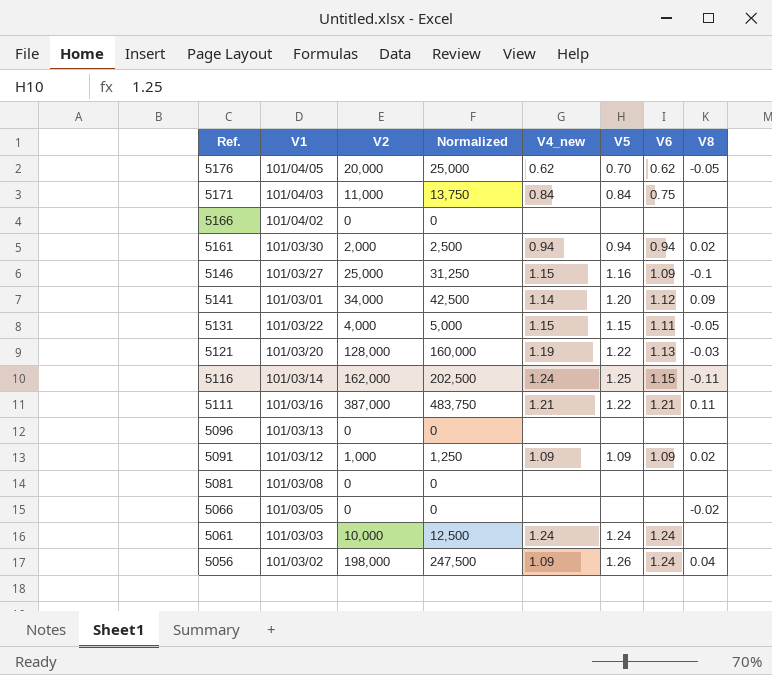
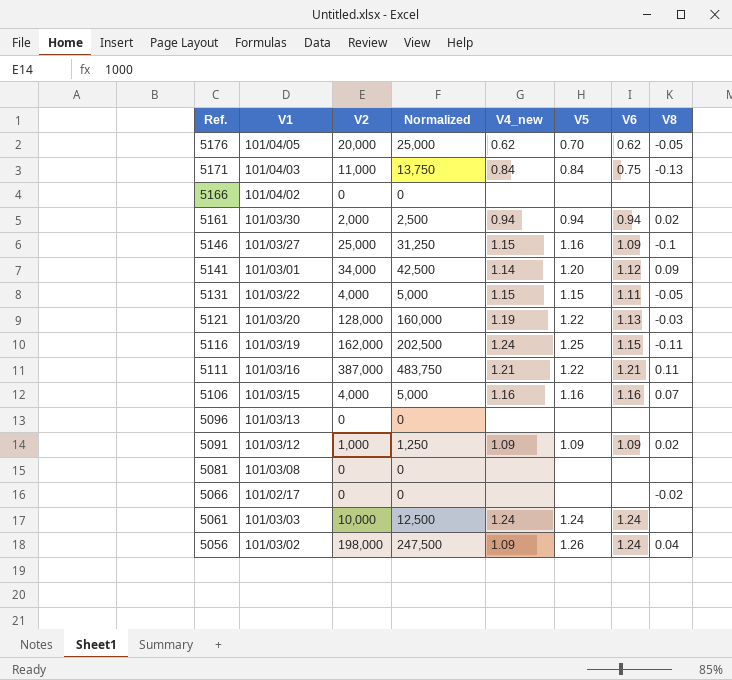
5171 | V8: none -> -0.13
5116 | V1: 101/03/14 -> 101/03/19
row 5106: none -> 101/03/15 | 4,000 | 5,000 | 1.16 | 1.16 | 1.16 | 0.07
5066 | V1: 101/03/05 -> 101/02/17

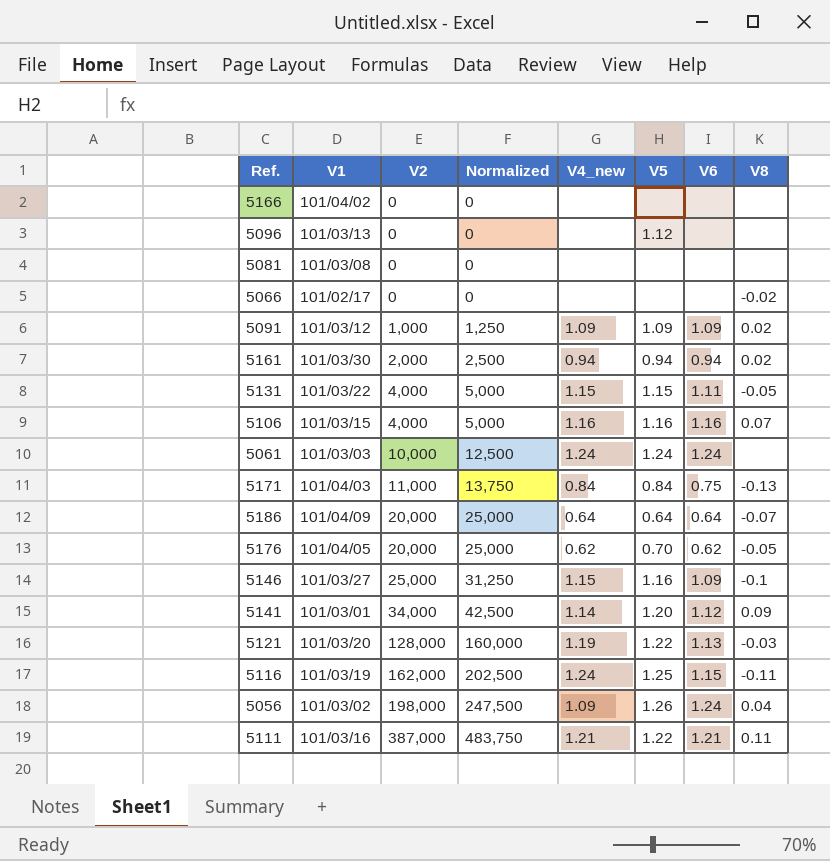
row order: Ref. descending -> V2 ascending
5096 | V5: none -> 1.12
row 5186: none -> 101/04/09 | 20,000 | 25,000 | 0.64 | 0.64 | 0.64 | -0.07

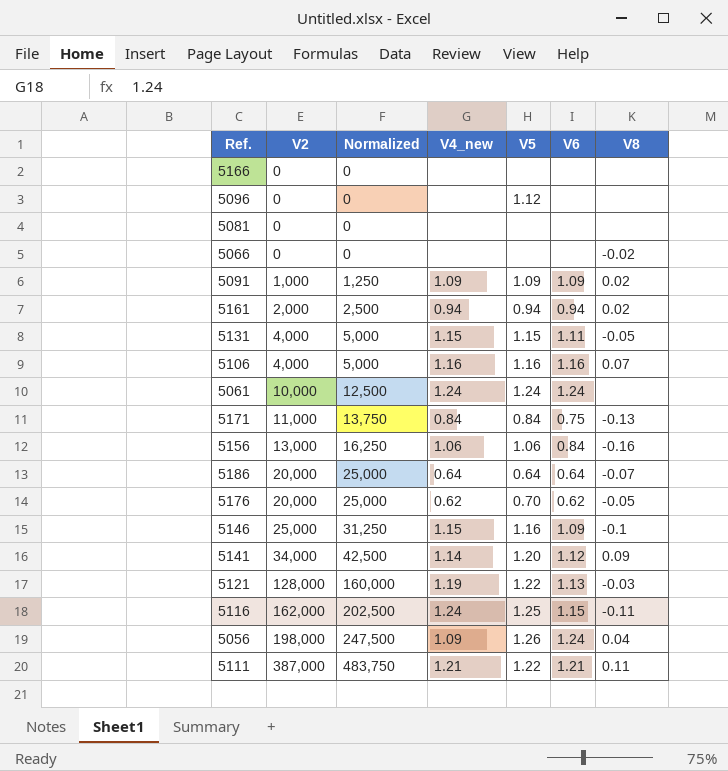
column V1 | position: 2 -> none
row 5156: none -> 13,000 | 16,250 | 1.06 | 1.06 | 0.84 | -0.16

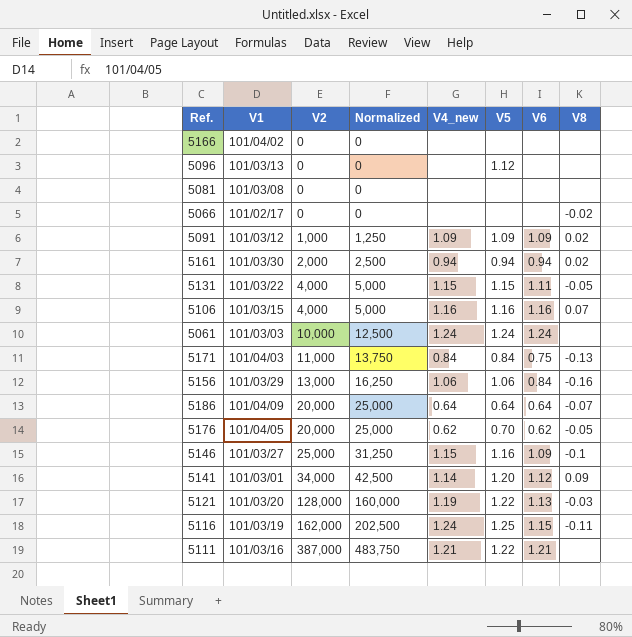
column V1 | position: none -> 2
row 5056: 198,000 | 247,500 | 1.09 | 1.26 | 1.24 | 0.04 -> none
5111 | V8: 0.11 -> none

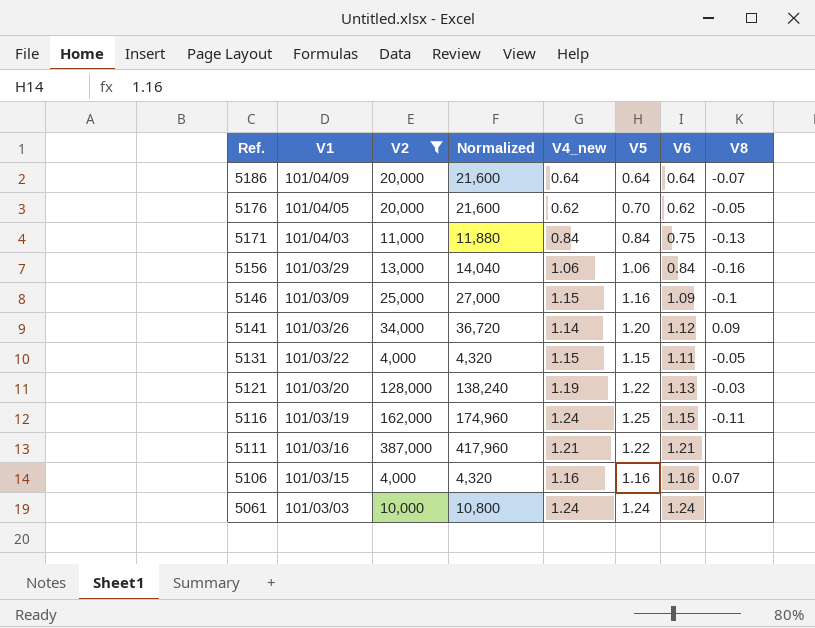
filter: none -> V2 >= 4,000
row order: V2 ascending -> Ref. descending
column Normalized | formula: [V2] * 1.25 -> [V2] * 1.08
5146 | V1: 101/03/27 -> 101/03/09
5141 | V1: 101/03/01 -> 101/03/26

